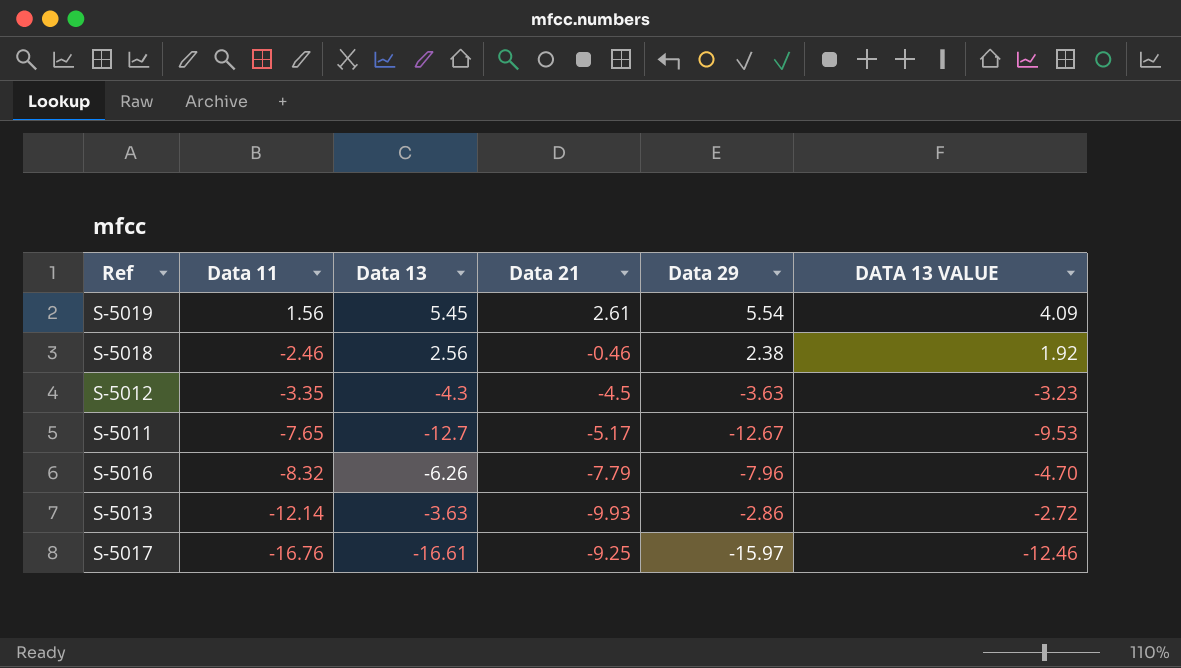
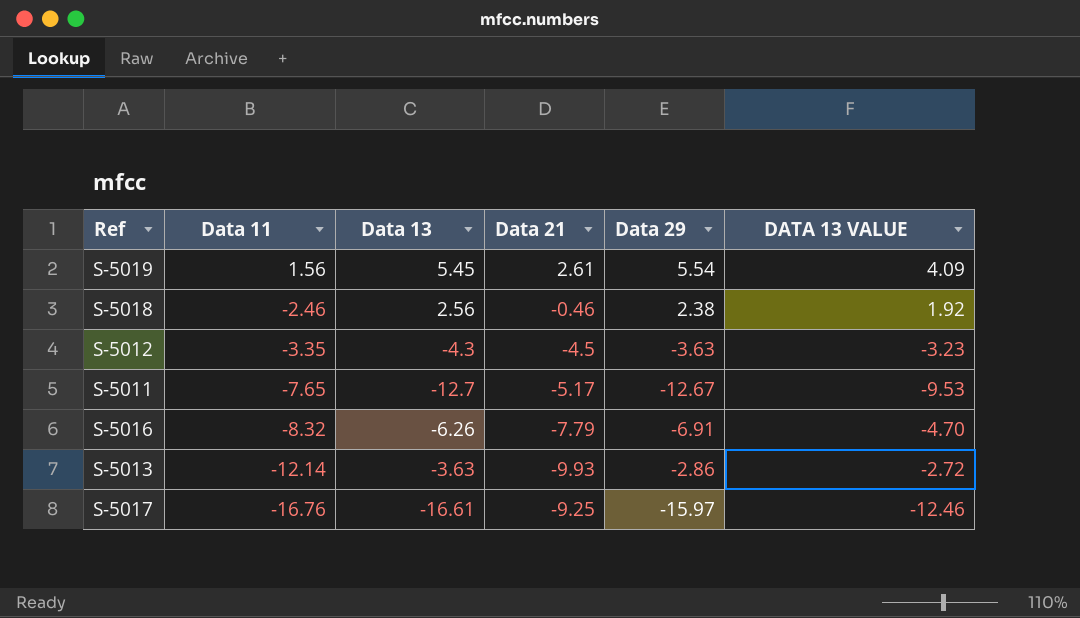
S-5016 | Data 29: -7.96 -> -6.91

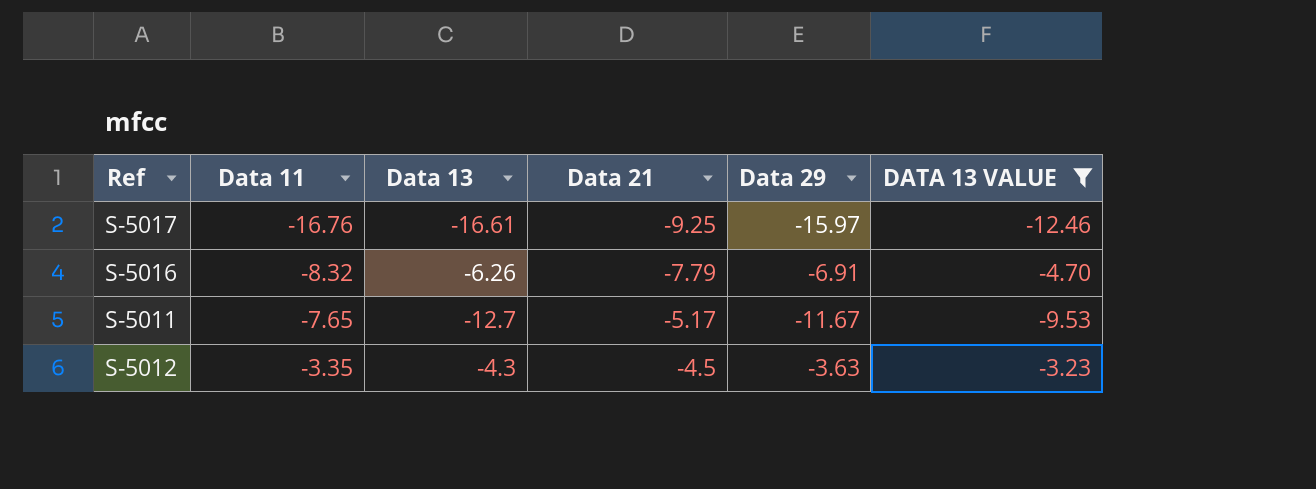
filter: none -> DATA 13 VALUE <= -3.23
row order: Data 11 descending -> Data 11 ascending
S-5011 | Data 29: -12.67 -> -11.67

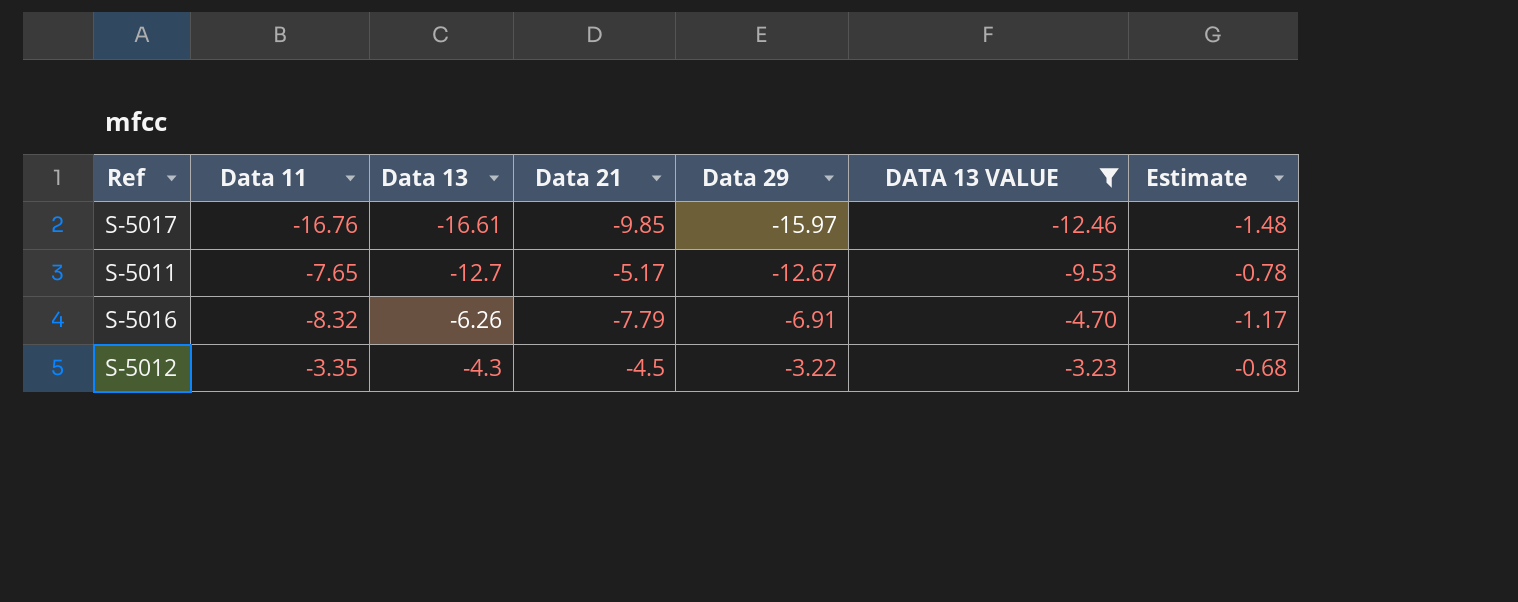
row order: Data 11 ascending -> Data 13 ascending
column Estimate | formula: none -> [Data 21] * 0.15
S-5017 | Data 21: -9.25 -> -9.85
S-5011 | Data 29: -11.67 -> -12.67
S-5012 | Data 29: -3.63 -> -3.22

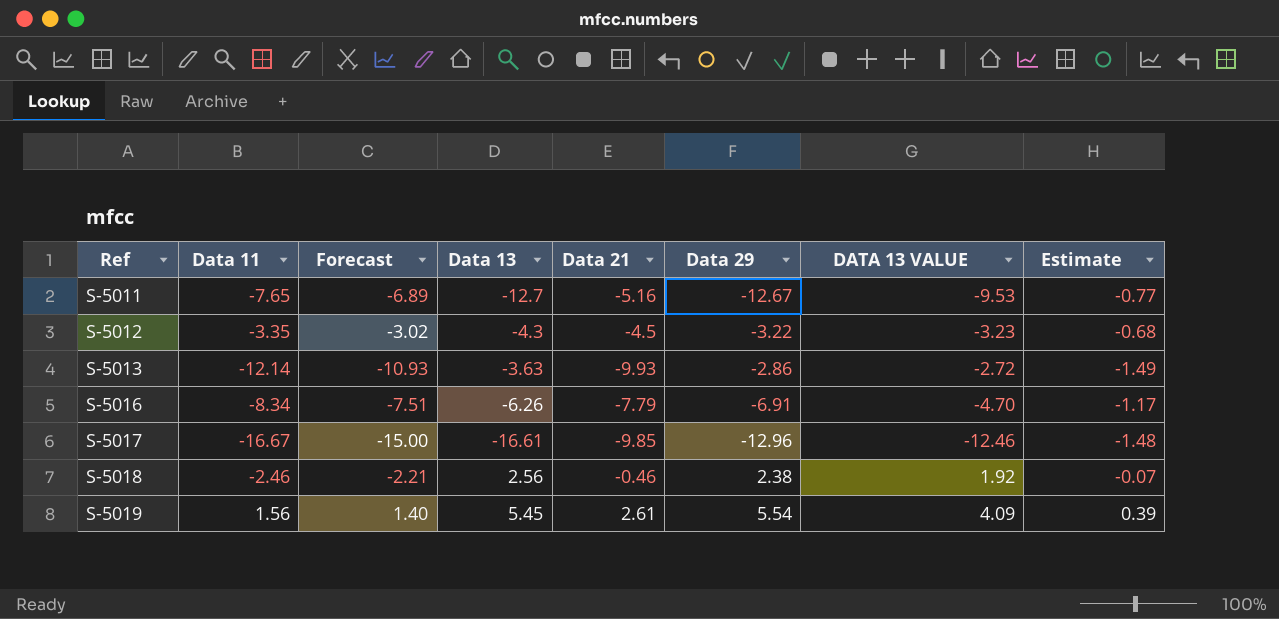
filter: DATA 13 VALUE <= -3.23 -> none
row order: Data 13 ascending -> Ref ascending
column Forecast | formula: none -> [Data 11] * 0.9
S-5011 | Data 21: -5.17 -> -5.16
S-5011 | Estimate: -0.78 -> -0.77
S-5016 | Data 11: -8.32 -> -8.34
S-5017 | Data 11: -16.76 -> -16.67
S-5017 | Data 29: -15.97 -> -12.96

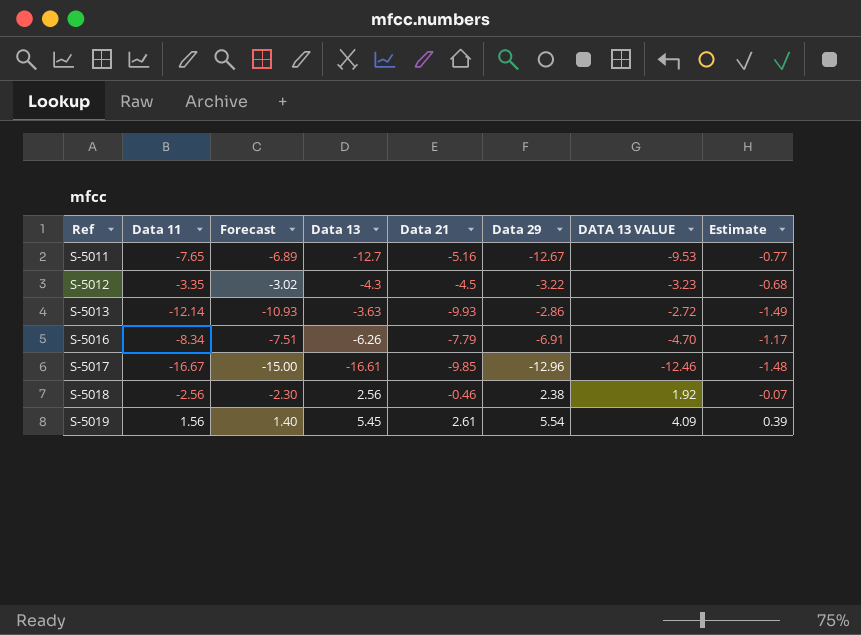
S-5018 | Data 11: -2.46 -> -2.56
S-5018 | Forecast: -2.21 -> -2.30

